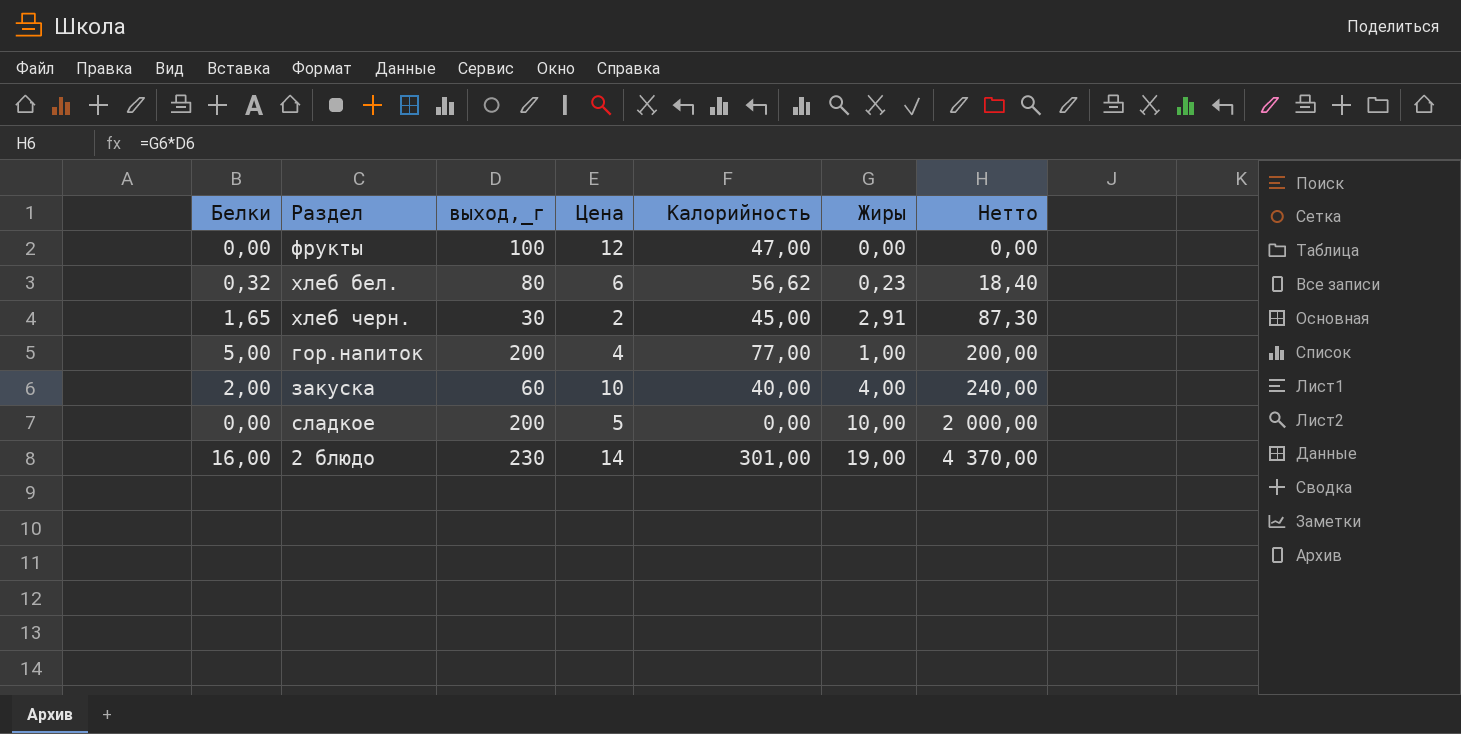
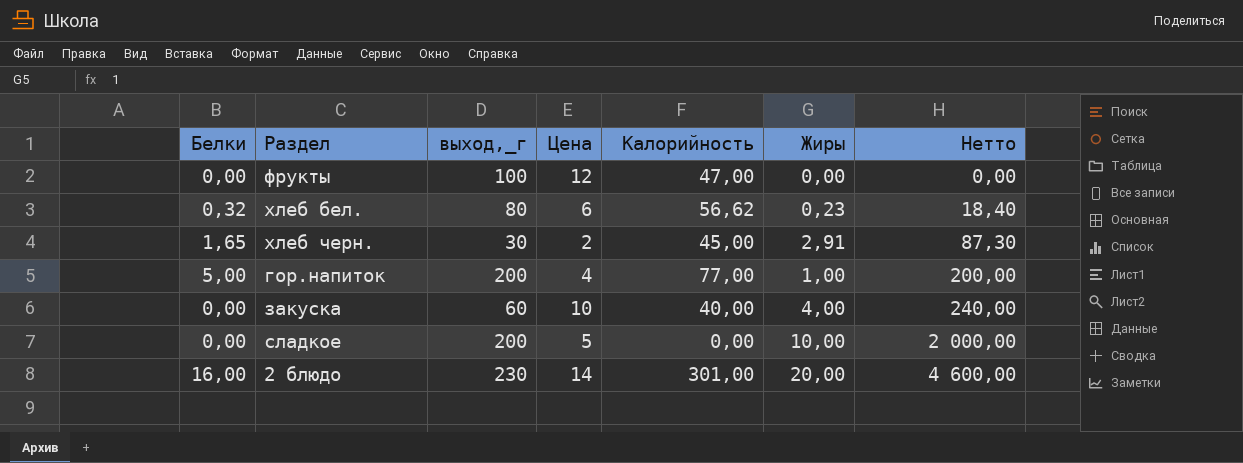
закуска | Белки: 2,00 -> 0,00
2 блюдо | Жиры: 19,00 -> 20,00
2 блюдо | Нетто: 4 370,00 -> 4 600,00

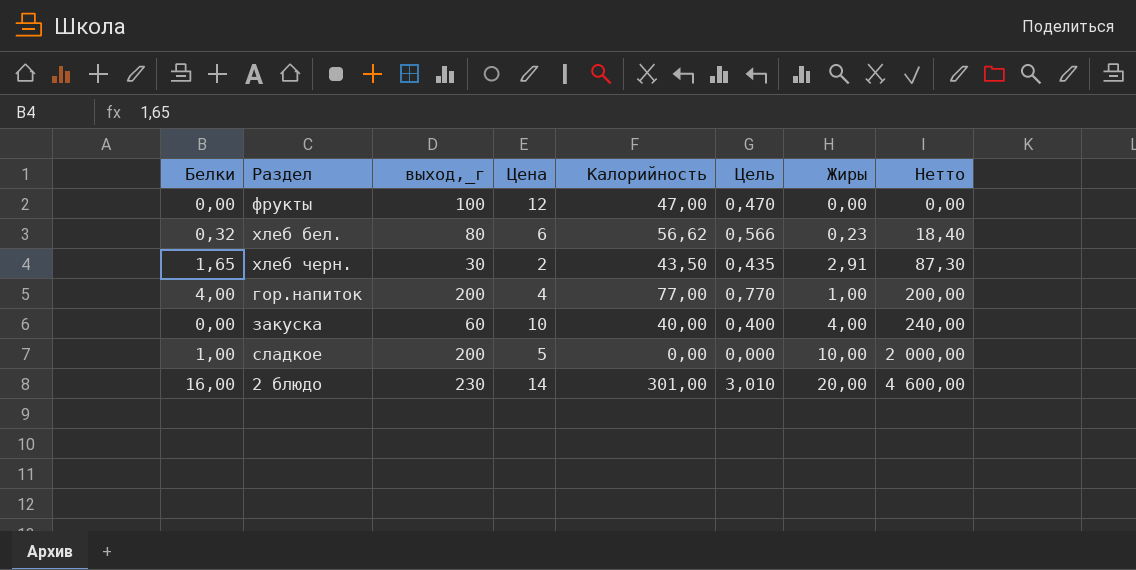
column Цель | formula: none -> [Калорийность] * 0,01
хлеб черн. | Калорийность: 45,00 -> 43,50
гор.напиток | Белки: 5,00 -> 4,00
сладкое | Белки: 0,00 -> 1,00

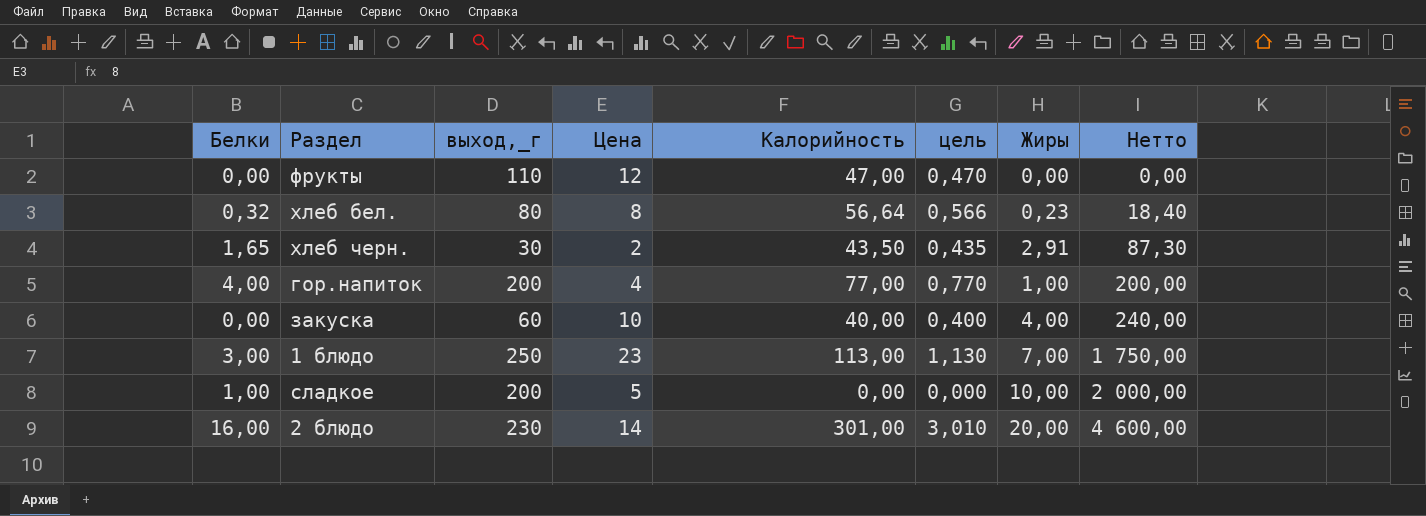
column name: Цель -> цель
фрукты | выход,_г: 100 -> 110
хлеб бел. | Цена: 6 -> 8
хлеб бел. | Калорийность: 56,62 -> 56,64
row 1 блюдо: none -> 3,00 | 250 | 23 | 113,00 | 1,130 | 7,00 | 1 750,00

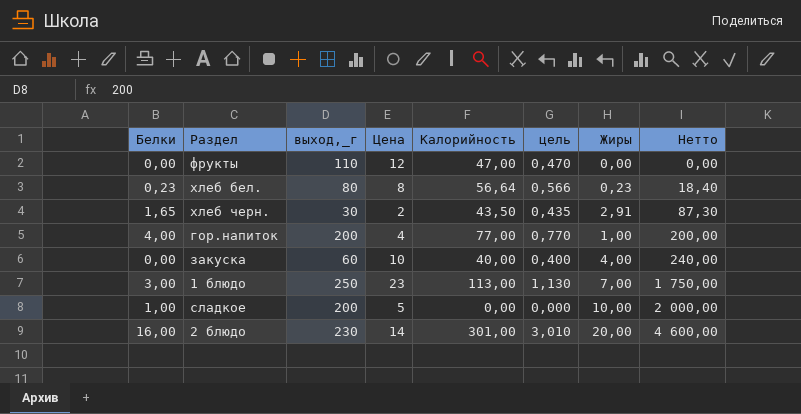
хлеб бел. | Белки: 0,32 -> 0,23

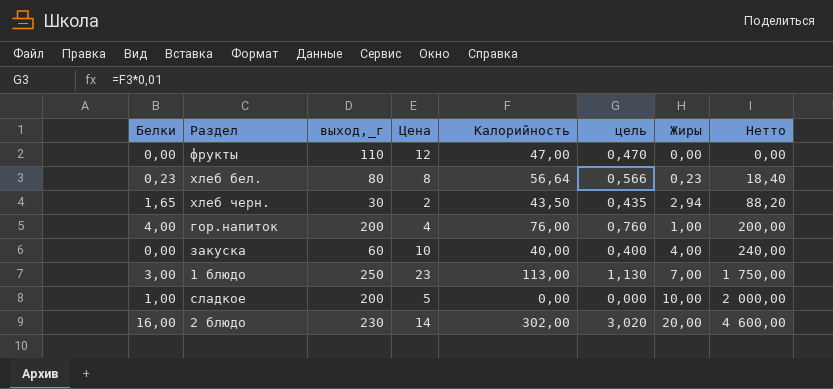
хлеб черн. | Жиры: 2,91 -> 2,94
хлеб черн. | Нетто: 87,30 -> 88,20
гор.напиток | Калорийность: 77,00 -> 76,00
гор.напиток | цель: 0,770 -> 0,760
2 блюдо | Калорийность: 301,00 -> 302,00
2 блюдо | цель: 3,010 -> 3,020

